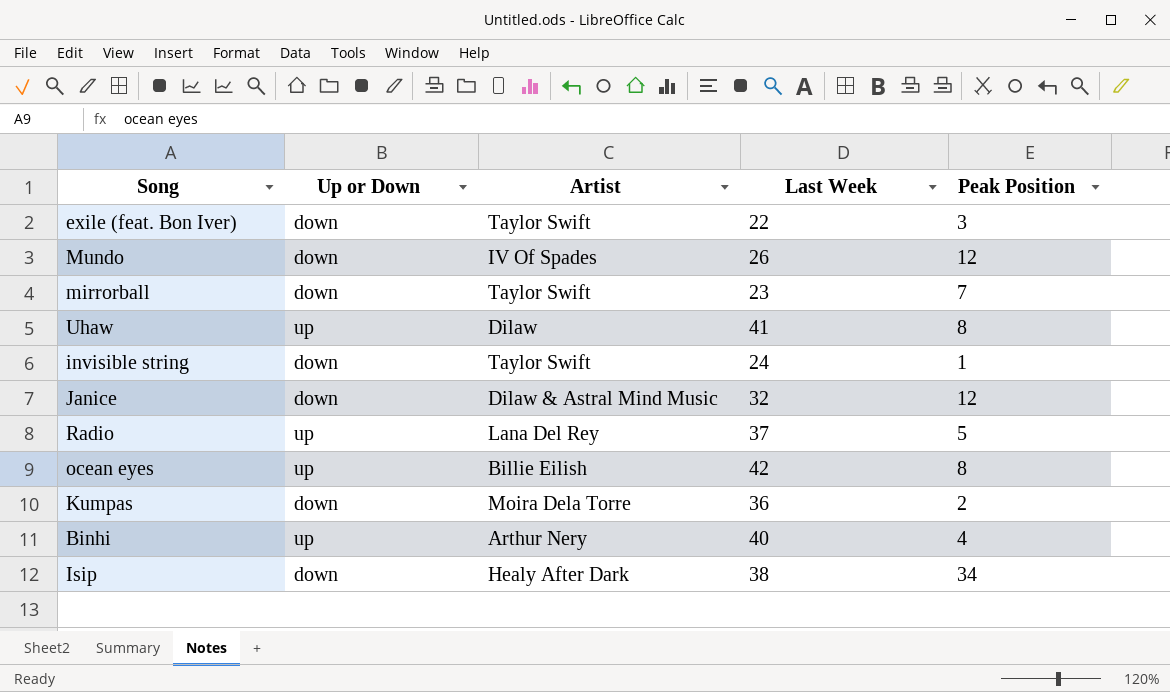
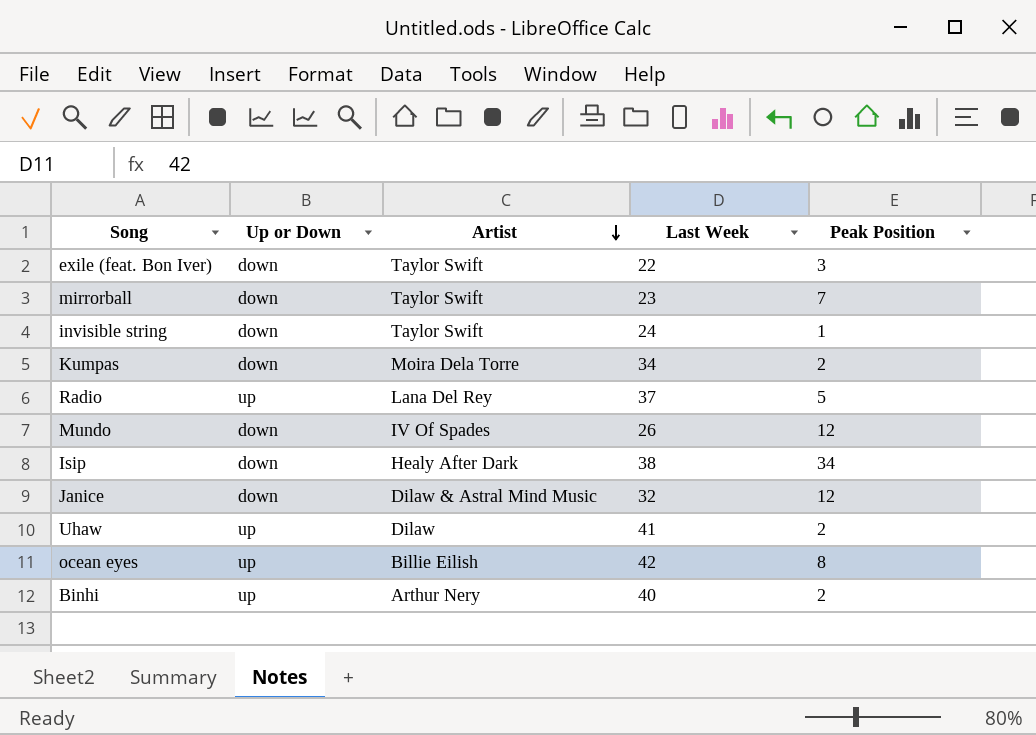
row order: none -> Artist descending
Kumpas | Last Week: 36 -> 34
Uhaw | Peak Position: 8 -> 2
Binhi | Peak Position: 4 -> 2

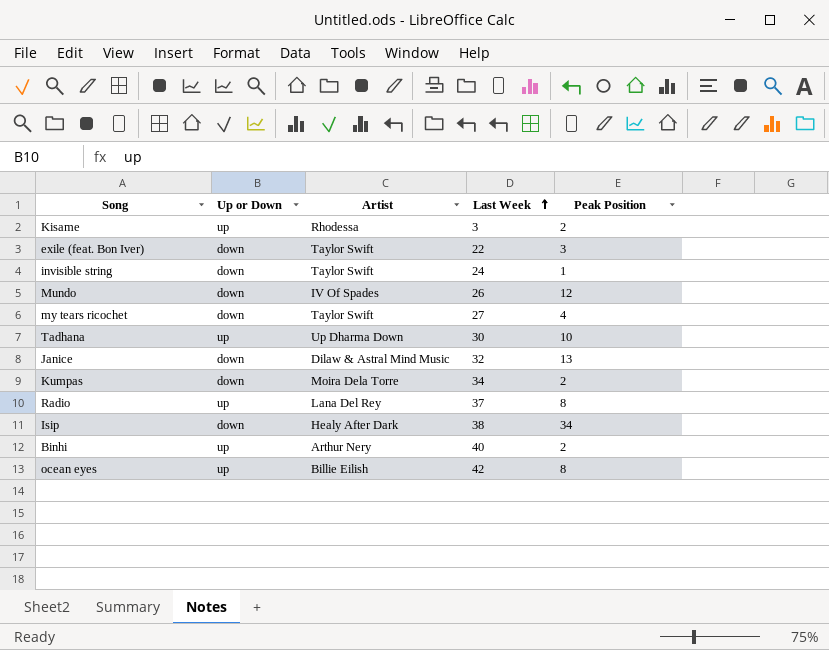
row order: Artist descending -> Last Week ascending
row mirrorball: down | Taylor Swift | 23 | 7 -> none
row Uhaw: up | Dilaw | 41 | 2 -> none
row Kisame: none -> up | Rhodessa | 3 | 2
row my tears ricochet: none -> down | Taylor Swift | 27 | 4
row Tadhana: none -> up | Up Dharma Down | 30 | 10
Janice | Peak Position: 12 -> 13
Radio | Peak Position: 5 -> 8

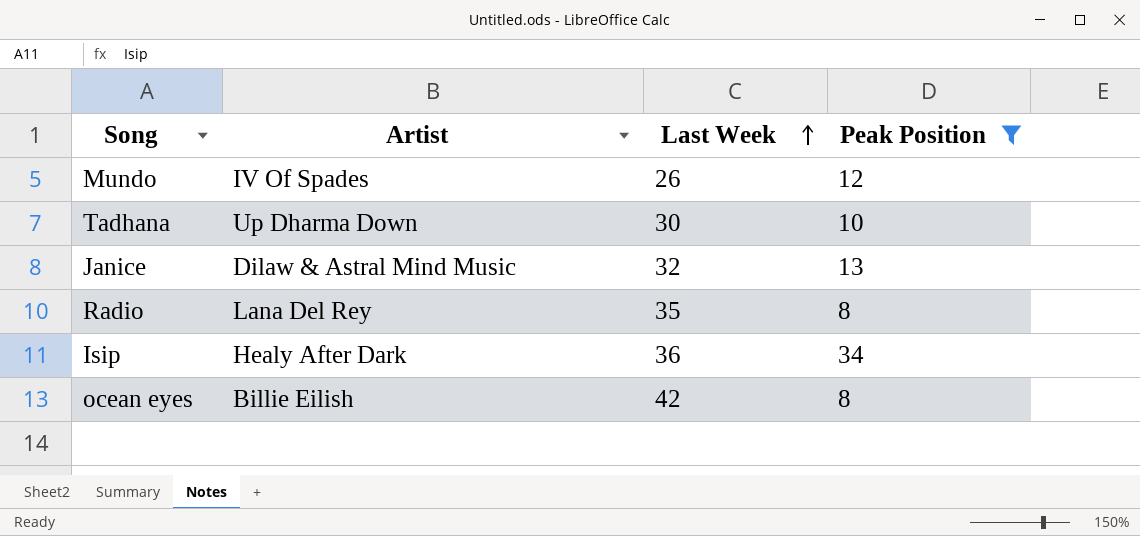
filter: none -> Peak Position >= 8
column Up or Down | position: 2 -> none
Radio | Last Week: 37 -> 35
Isip | Last Week: 38 -> 36

